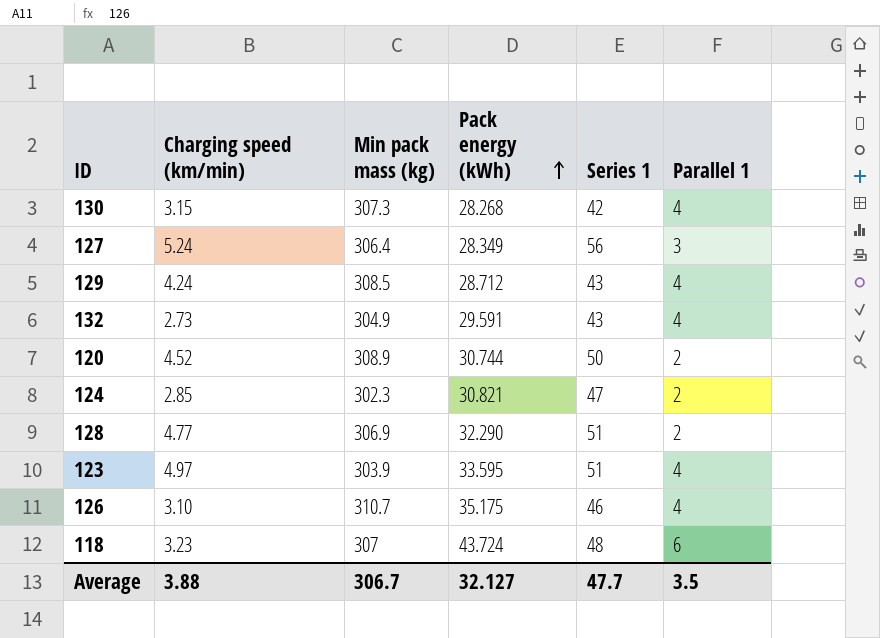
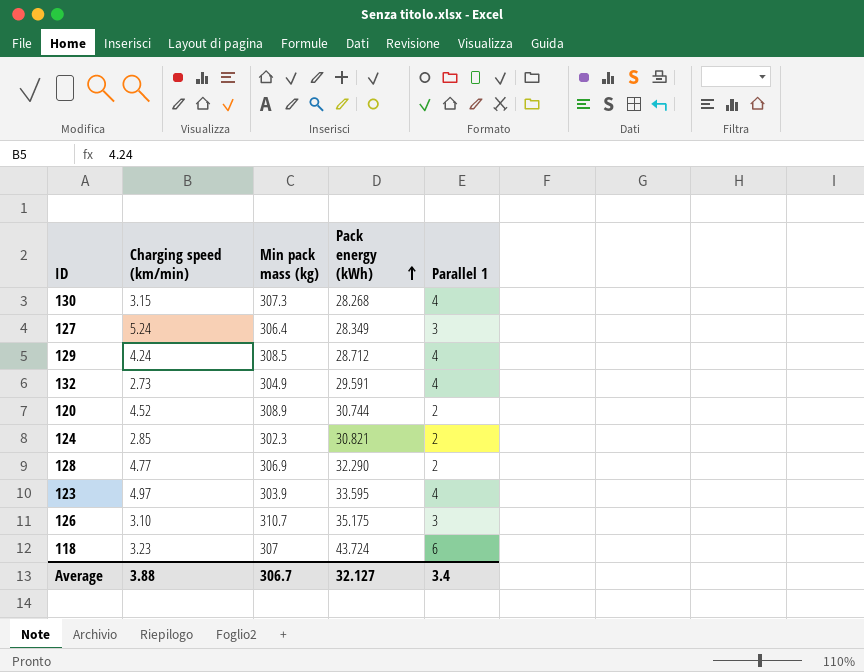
column Series 1 | position: 5 -> none
126 | Parallel 1: 4 -> 3
Average | Parallel 1: 3.5 -> 3.4

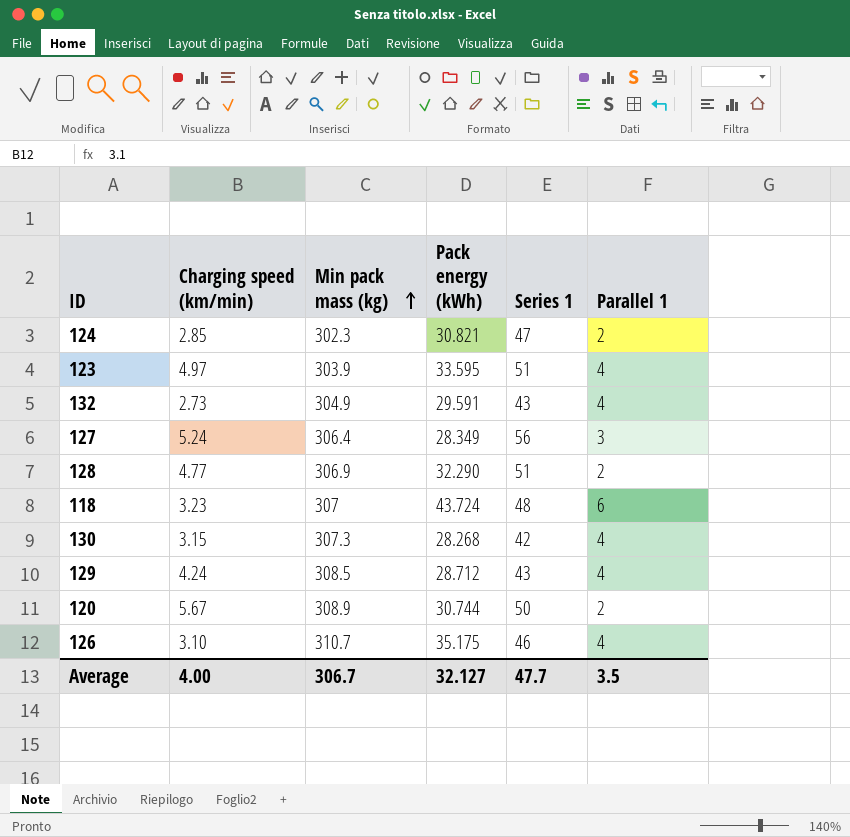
row order: Pack energy (kWh) ascending -> Min pack mass (kg) ascending
column Series 1 | position: none -> 5
120 | Charging speed (km/min): 4.52 -> 5.67
126 | Parallel 1: 3 -> 4
Average | Charging speed (km/min): 3.88 -> 4.00
Average | Parallel 1: 3.4 -> 3.5

